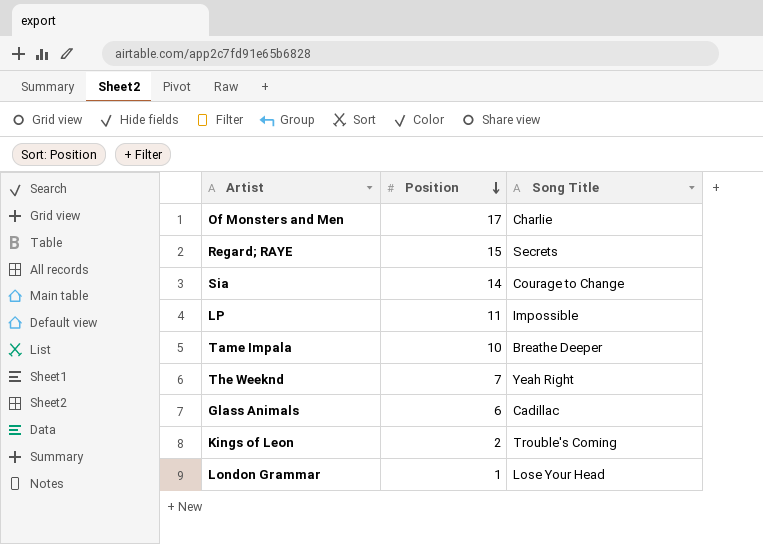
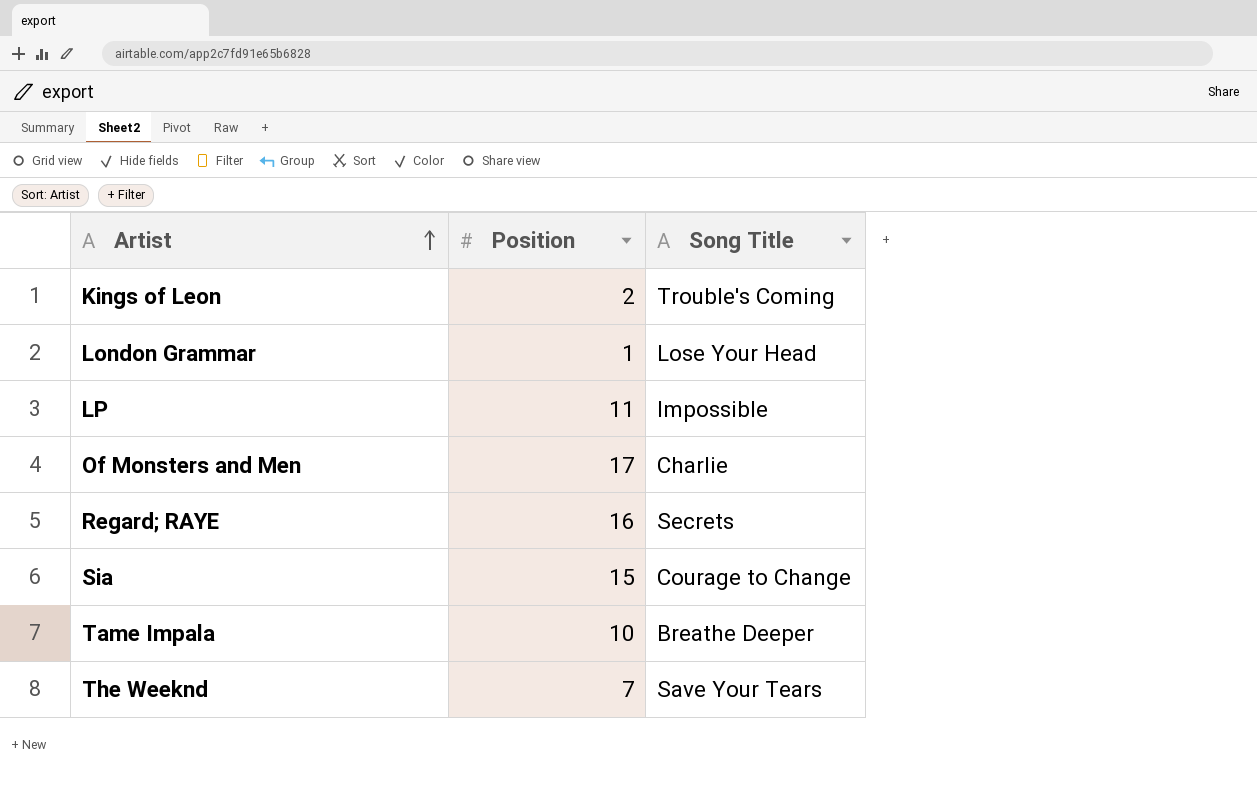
row order: Position descending -> Artist ascending
row Glass Animals: 6 | Cadillac -> none
Regard; RAYE | Position: 15 -> 16
Sia | Position: 14 -> 15
The Weeknd | Song Title: Yeah Right -> Save Your Tears

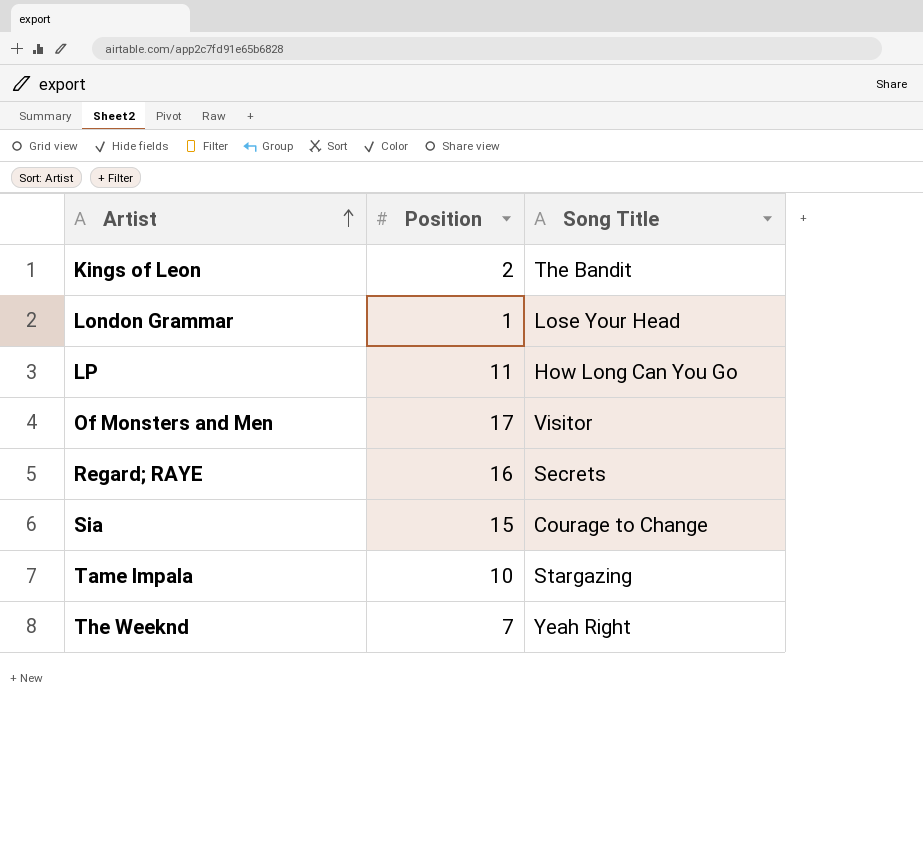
Kings of Leon | Song Title: Trouble's Coming -> The Bandit
LP | Song Title: Impossible -> How Long Can You Go
Of Monsters and Men | Song Title: Charlie -> Visitor
Tame Impala | Song Title: Breathe Deeper -> Stargazing
The Weeknd | Song Title: Save Your Tears -> Yeah Right

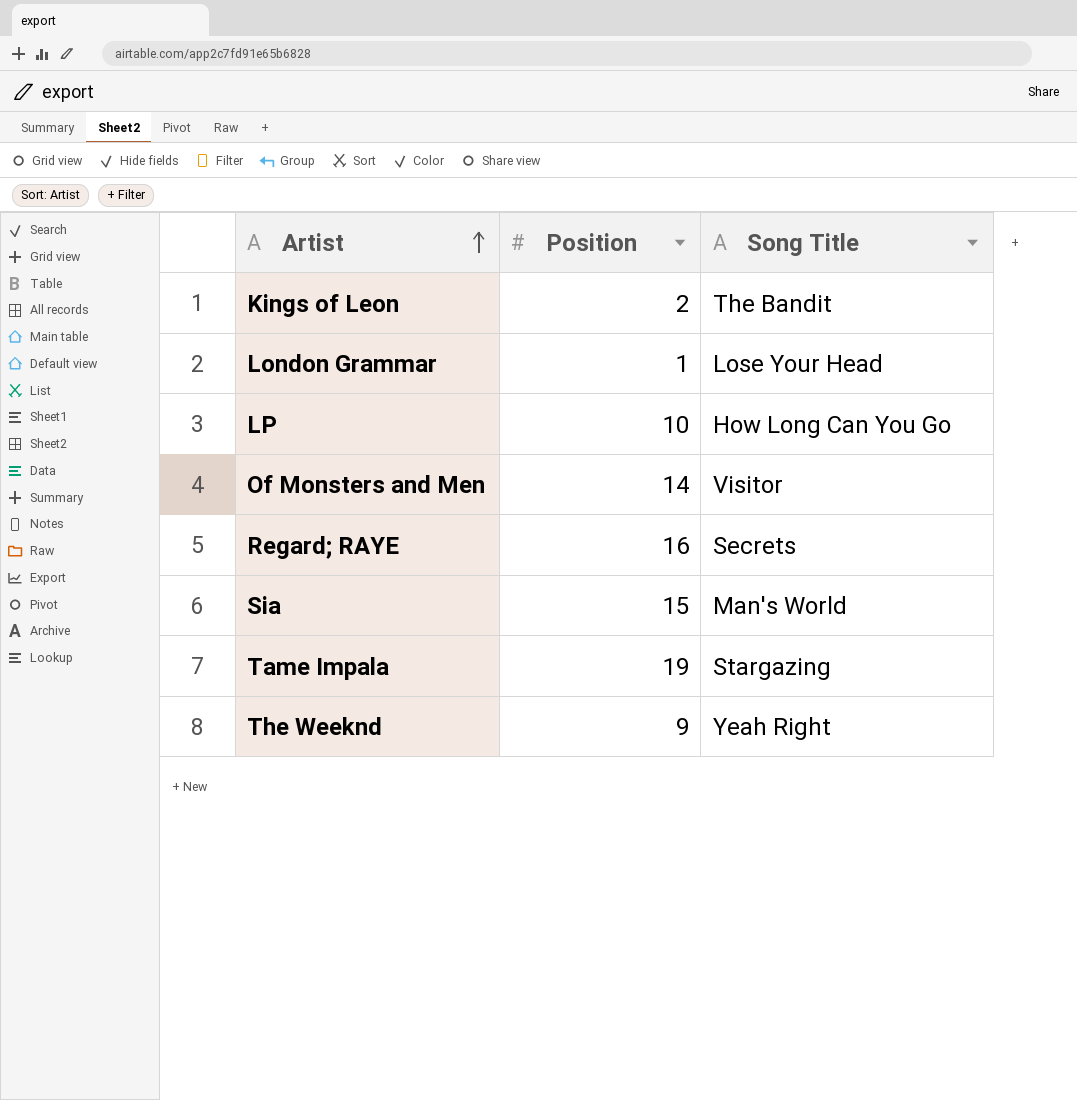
LP | Position: 11 -> 10
Of Monsters and Men | Position: 17 -> 14
Sia | Song Title: Courage to Change -> Man's World
Tame Impala | Position: 10 -> 19
The Weeknd | Position: 7 -> 9

